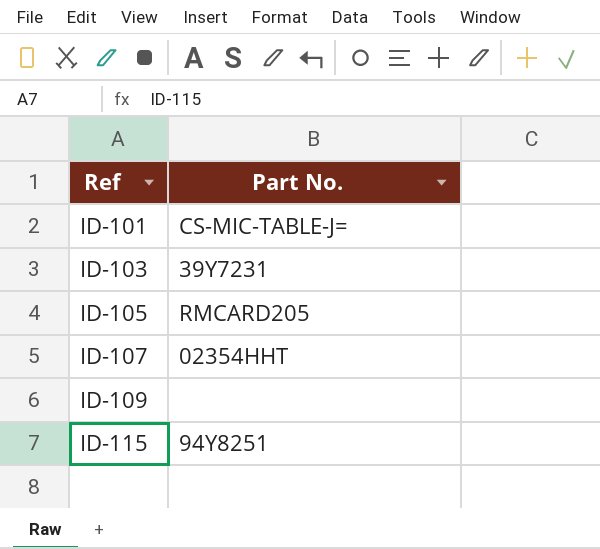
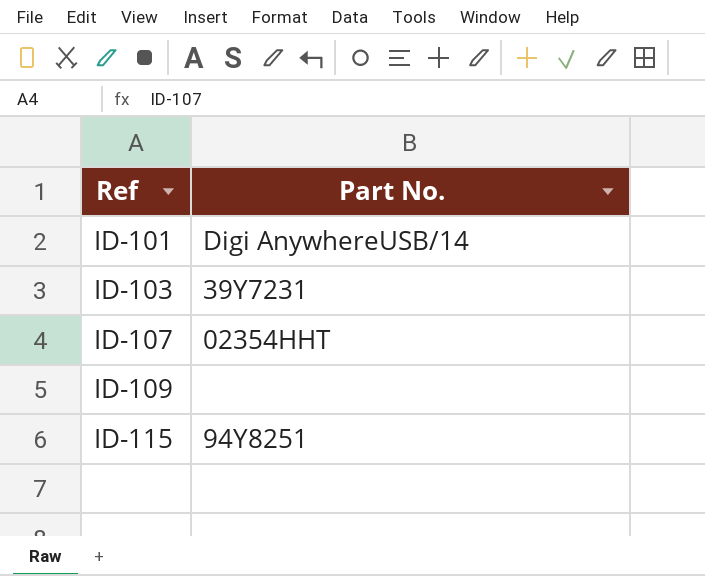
row ID-105: RMCARD205 -> none
ID-101 | Part No.: CS-MIC-TABLE-J= -> Digi AnywhereUSB/14

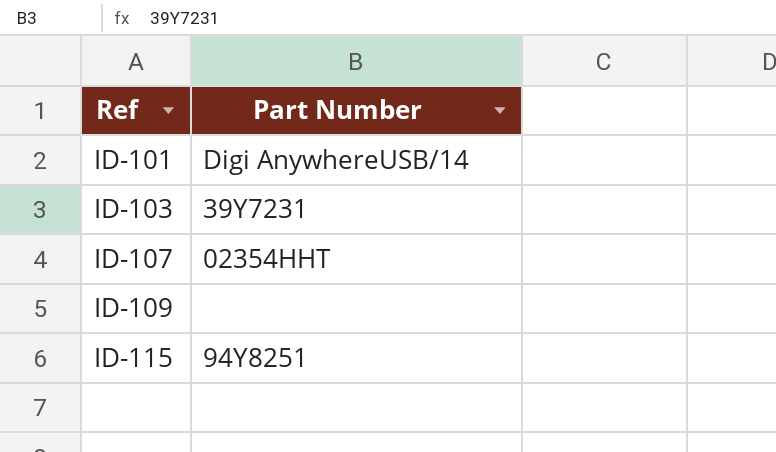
column name: Part No. -> Part Number

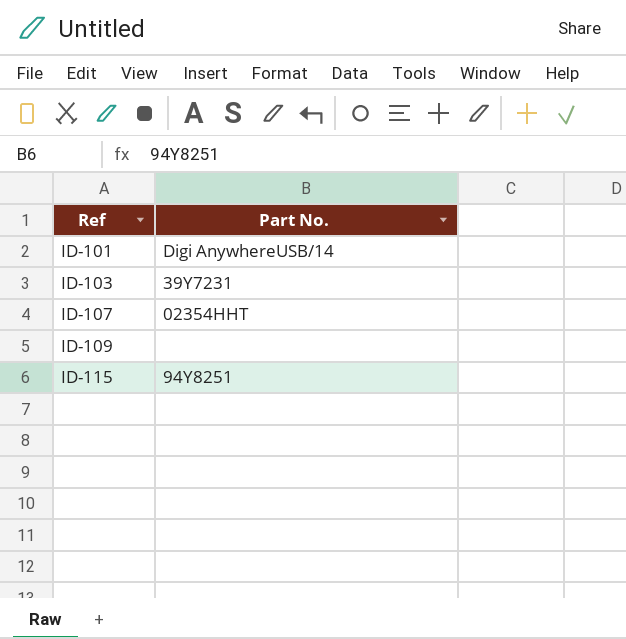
column name: Part Number -> Part No.

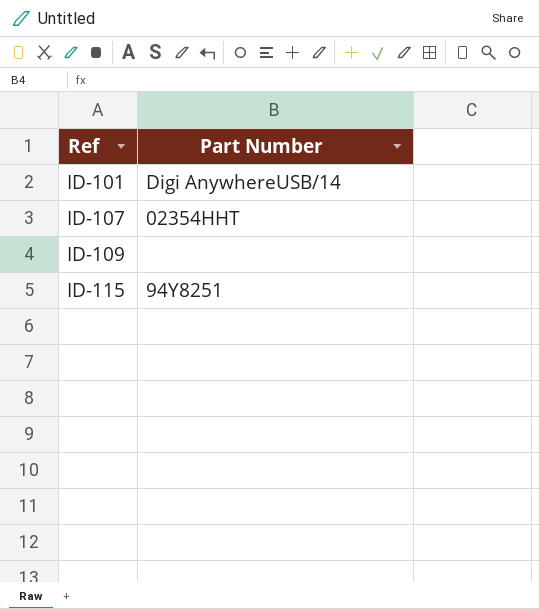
column name: Part No. -> Part Number
row ID-103: 39Y7231 -> none

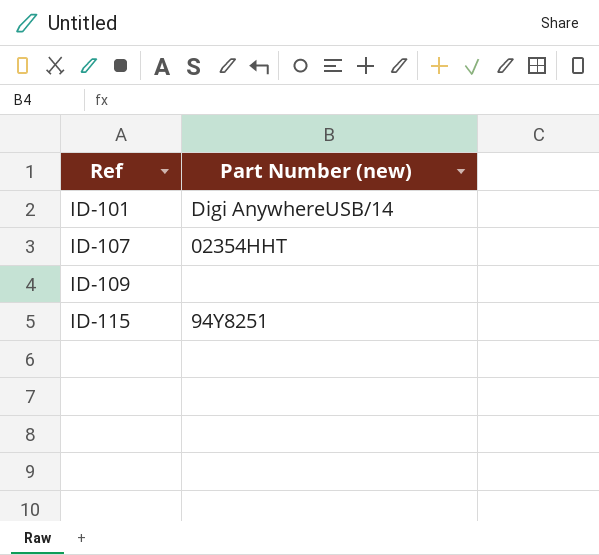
column name: Part Number -> Part Number (new)

